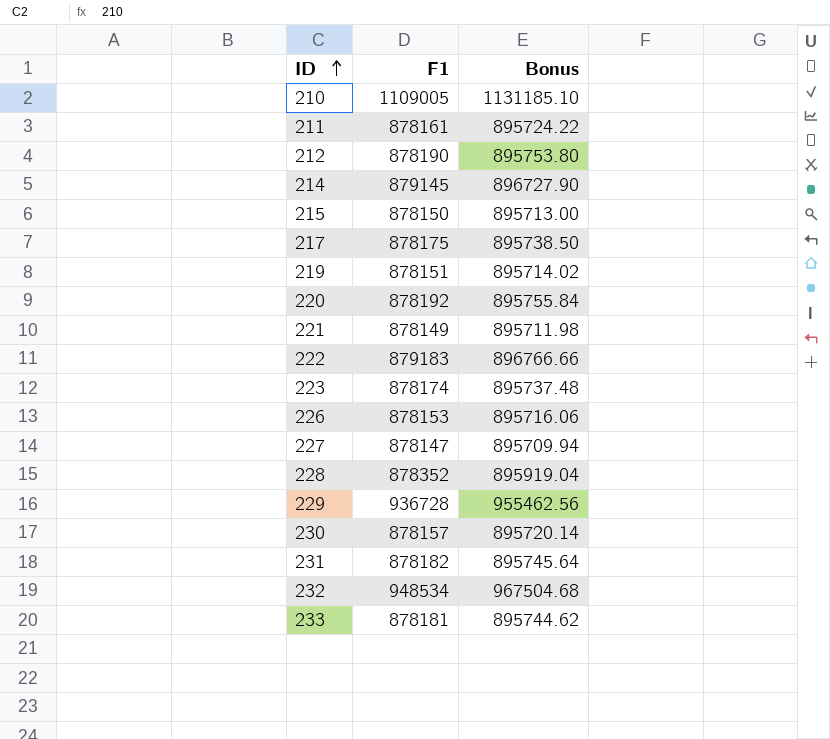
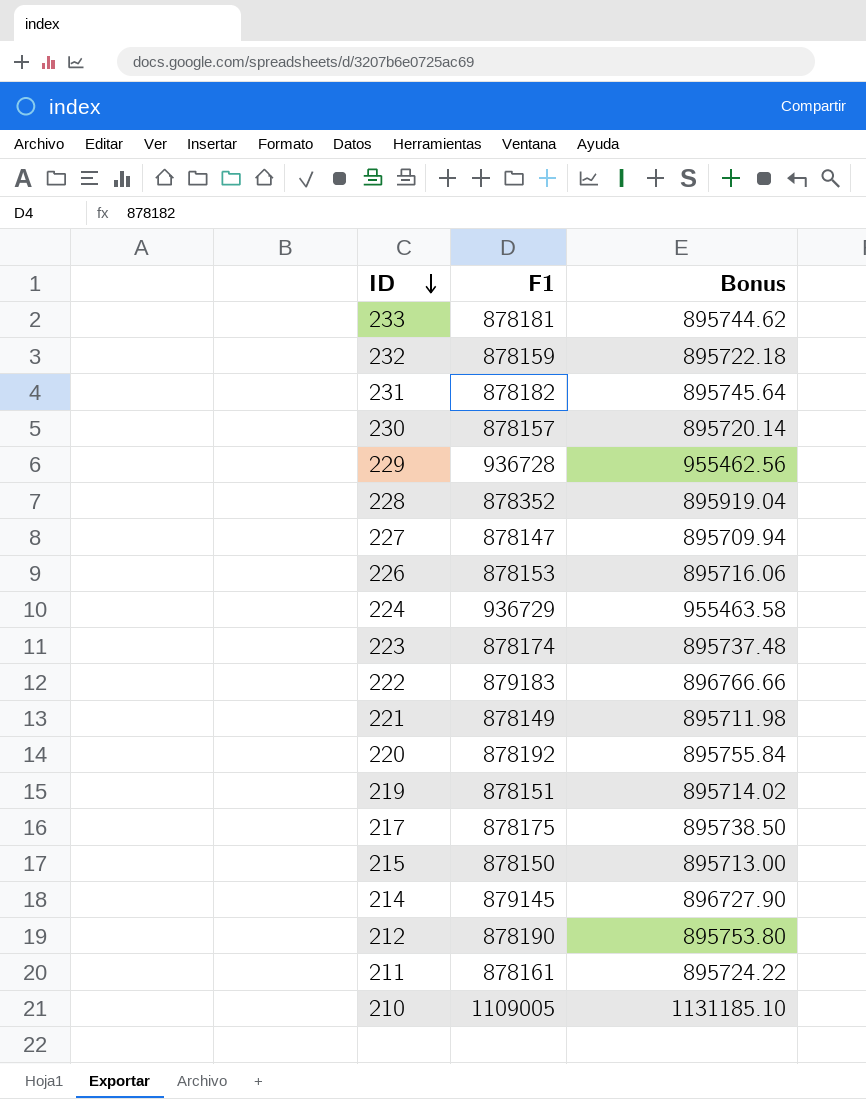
row order: ID ascending -> ID descending
232 | F1: 948534 -> 878159
232 | Bonus: 967504.68 -> 895722.18
row 224: none -> 936729 | 955463.58

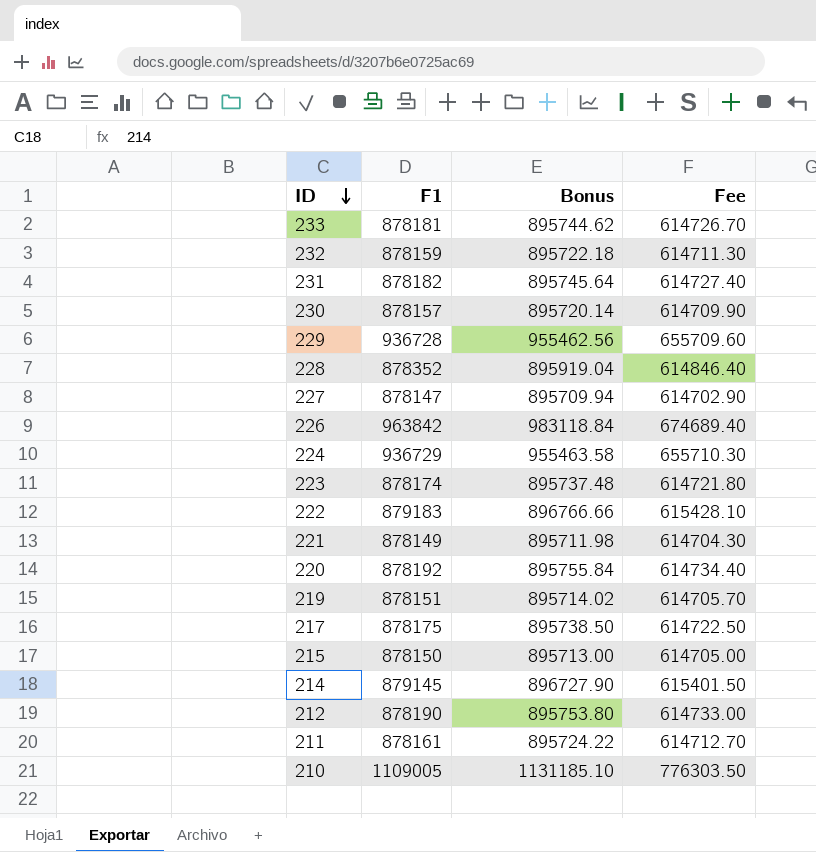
column Fee | formula: none -> [F1] * 0.7
226 | F1: 878153 -> 963842
226 | Bonus: 895716.06 -> 983118.84

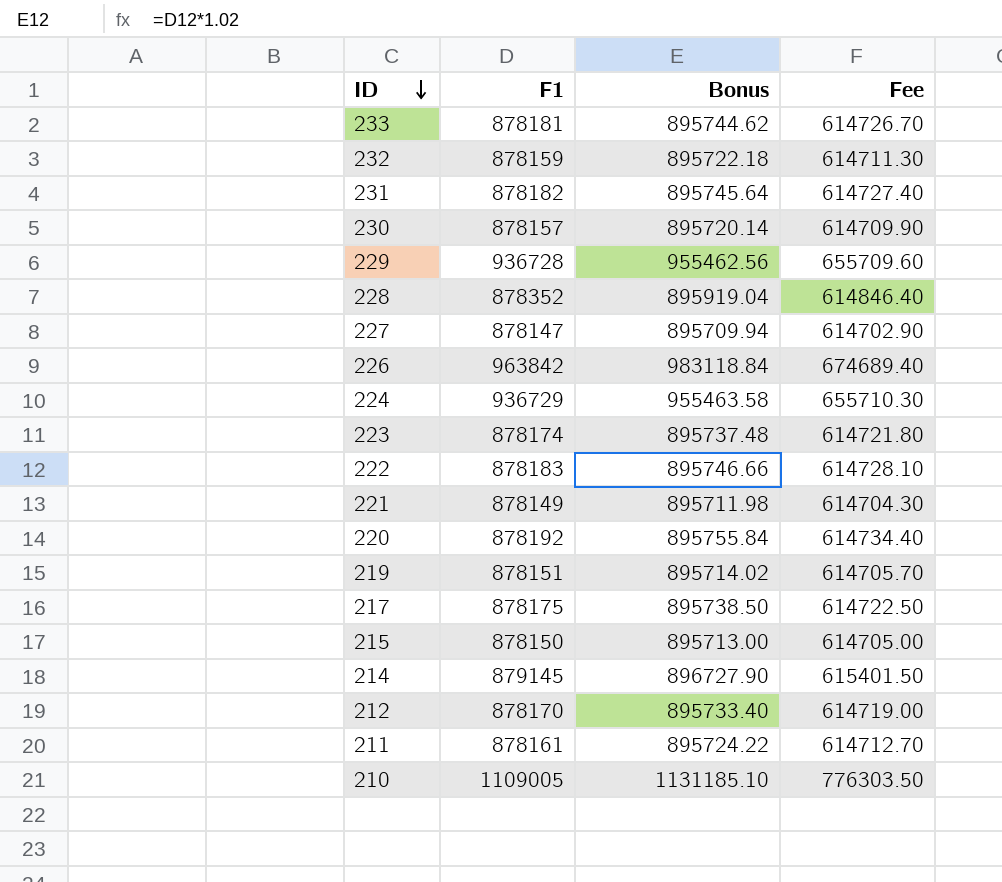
222 | F1: 879183 -> 878183
222 | Bonus: 896766.66 -> 895746.66
222 | Fee: 615428.10 -> 614728.10
212 | F1: 878190 -> 878170
212 | Bonus: 895753.80 -> 895733.40
212 | Fee: 614733.00 -> 614719.00

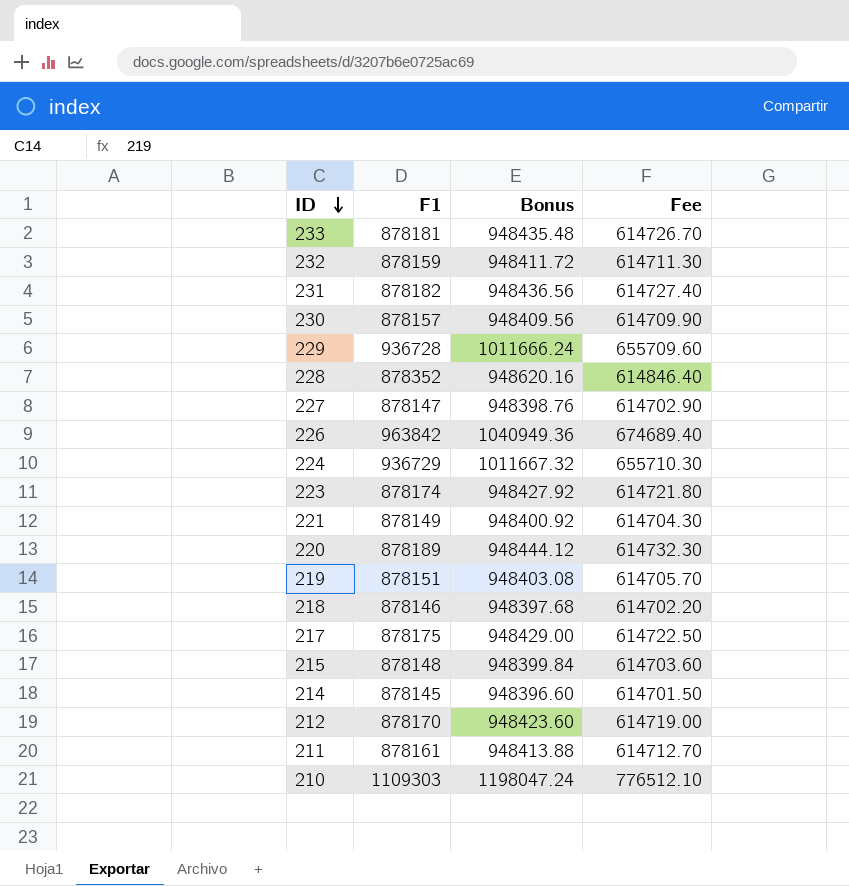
column Bonus | formula: [F1] * 1.02 -> [F1] * 1.08
row 222: 878183 | 895746.66 | 614728.10 -> none
220 | F1: 878192 -> 878189
220 | Fee: 614734.40 -> 614732.30
row 218: none -> 878146 | 948397.68 | 614702.20
215 | F1: 878150 -> 878148
215 | Fee: 614705.00 -> 614703.60
214 | F1: 879145 -> 878145
214 | Fee: 615401.50 -> 614701.50
210 | F1: 1109005 -> 1109303
210 | Fee: 776303.50 -> 776512.10

